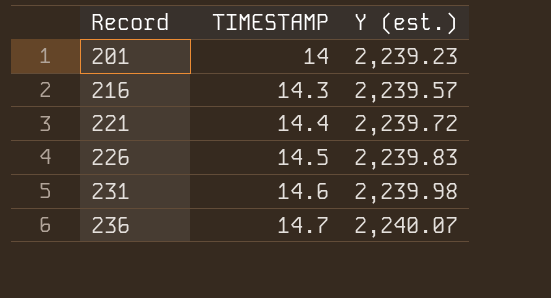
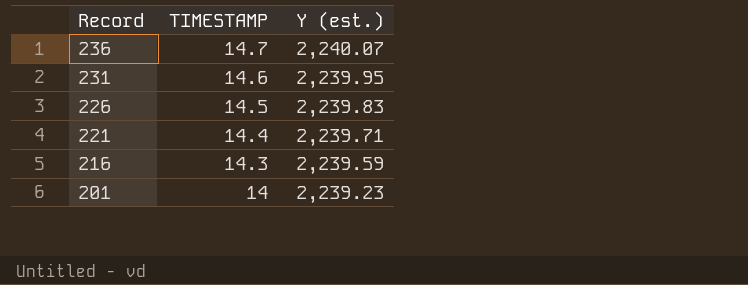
row order: Record ascending -> Record descending
231 | Y (est.): 2,239.98 -> 2,239.95
221 | Y (est.): 2,239.72 -> 2,239.71
216 | Y (est.): 2,239.57 -> 2,239.59

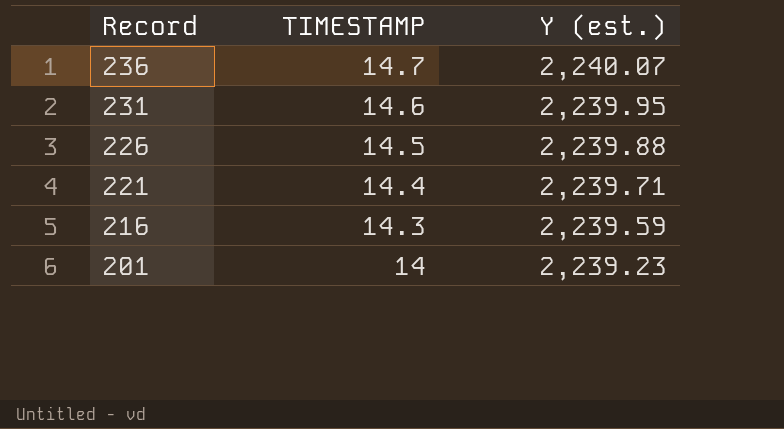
226 | Y (est.): 2,239.83 -> 2,239.88

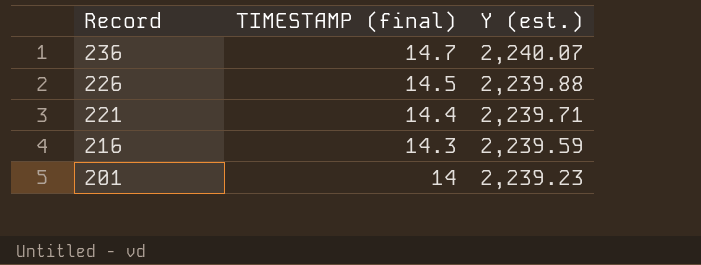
column name: TIMESTAMP -> TIMESTAMP (final)
row 231: 14.6 | 2,239.95 -> none

